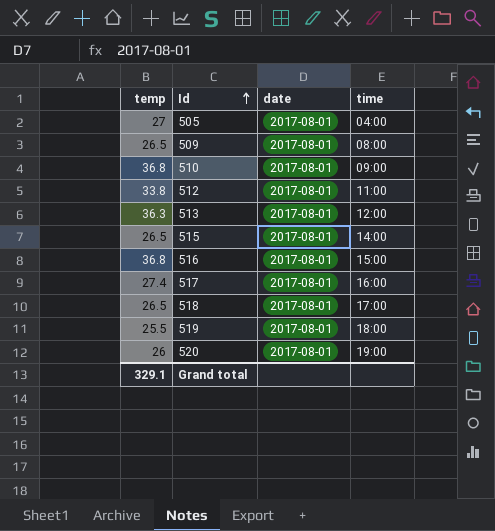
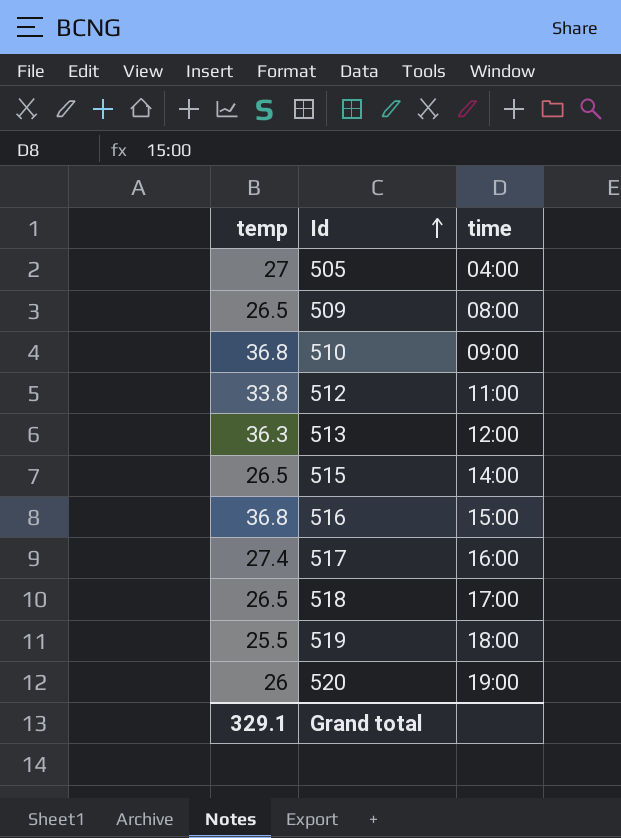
column date | position: 3 -> none

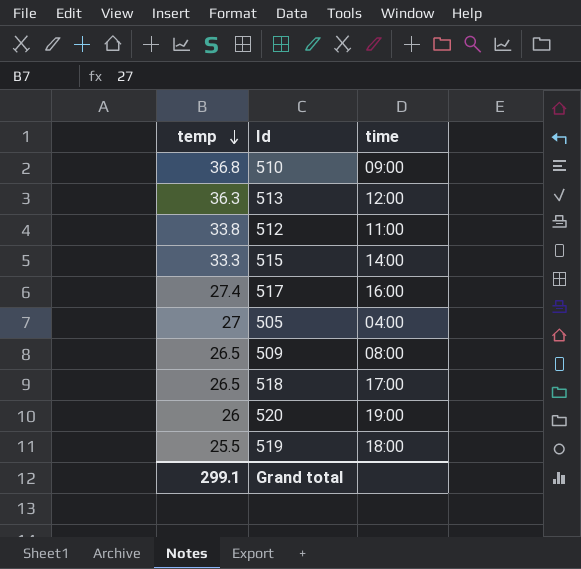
row order: Id ascending -> temp descending
row 516: 36.8 | 15:00 -> none
515 | temp: 26.5 -> 33.3
Grand total | temp: 329.1 -> 299.1

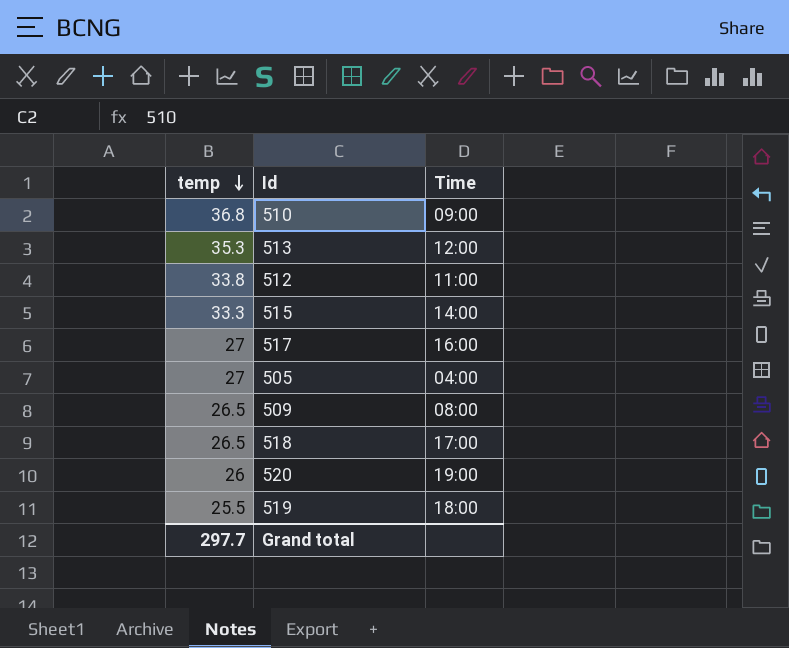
column name: time -> Time
513 | temp: 36.3 -> 35.3
517 | temp: 27.4 -> 27
Grand total | temp: 299.1 -> 297.7

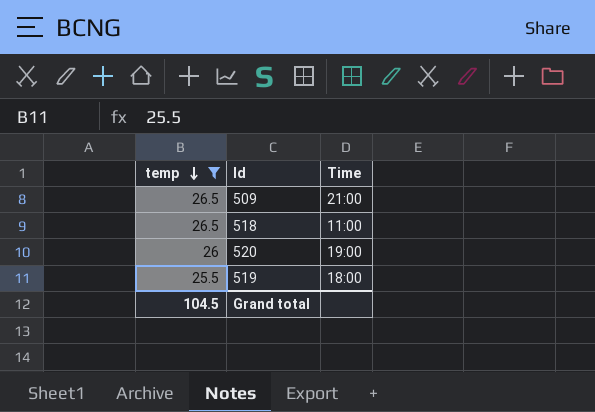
filter: none -> temp <= 26.5
509 | Time: 08:00 -> 21:00
518 | Time: 17:00 -> 11:00
Grand total | temp: 297.7 -> 104.5

